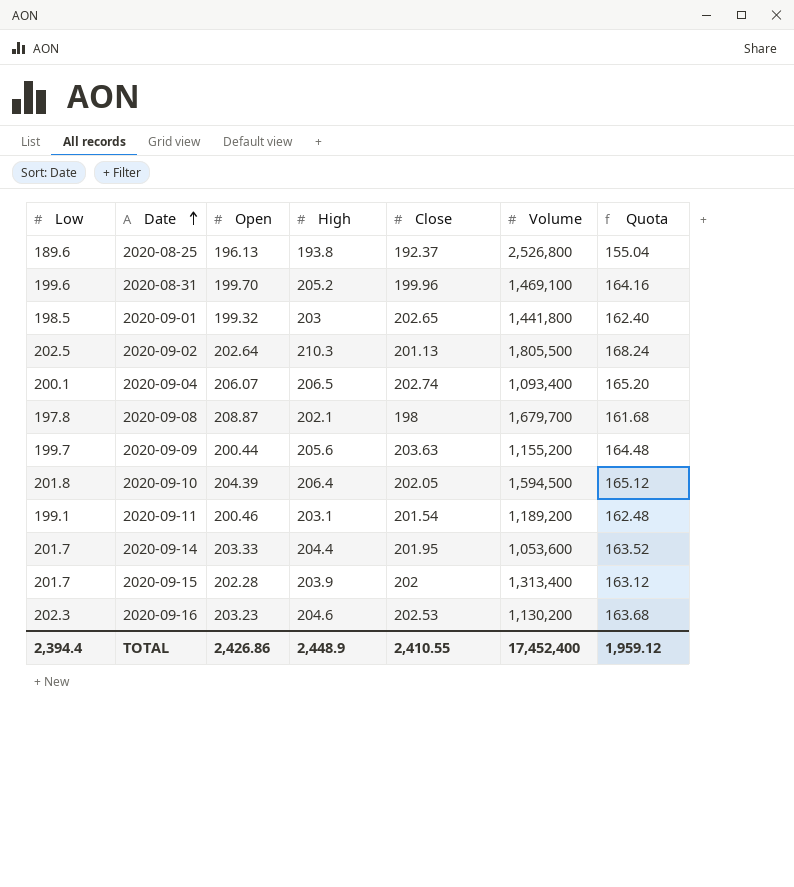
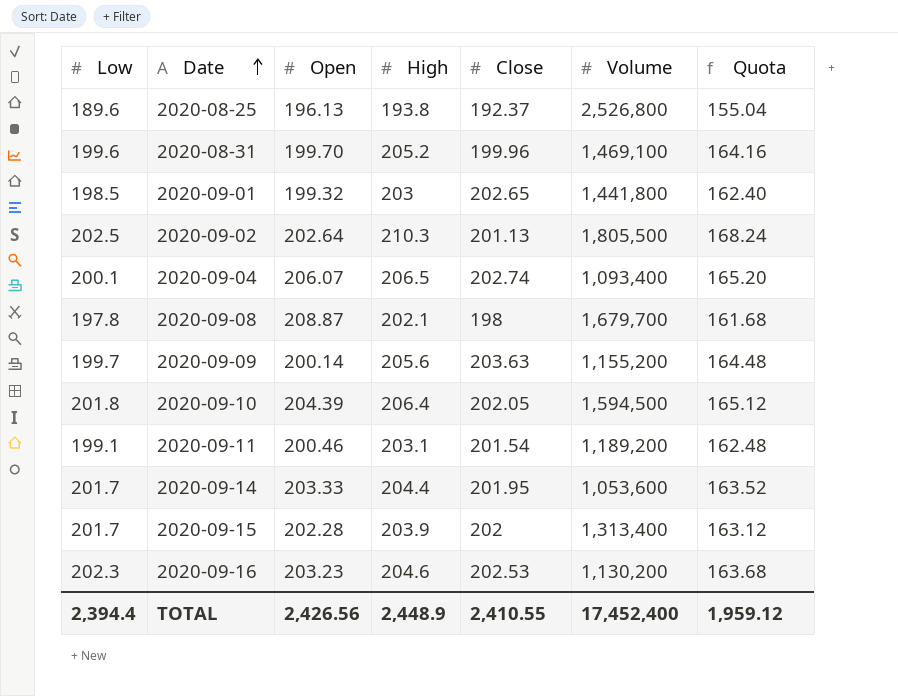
2020-09-09 | Open: 200.44 -> 200.14
TOTAL | Open: 2,426.86 -> 2,426.56

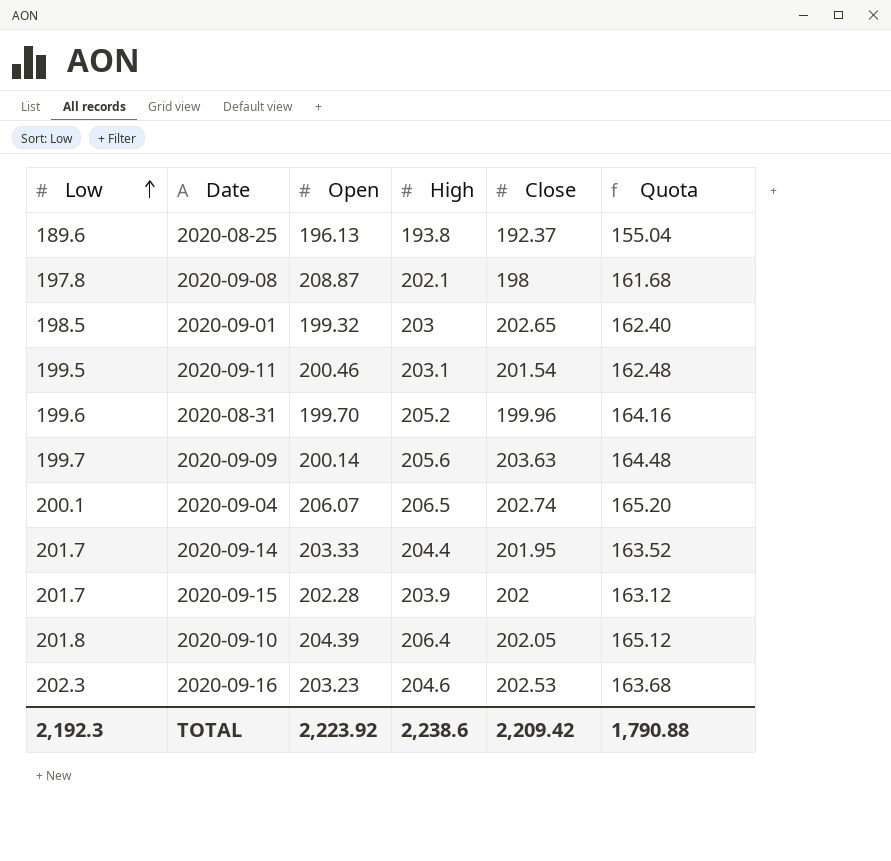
row order: Date ascending -> Low ascending
column Volume | position: 6 -> none
row 2020-09-02: 202.5 | 202.64 | 210.3 | 201.13 | 1,805,500 | 168.24 -> none
2020-09-11 | Low: 199.1 -> 199.5
TOTAL | Low: 2,394.4 -> 2,192.3
TOTAL | Open: 2,426.56 -> 2,223.92
TOTAL | High: 2,448.9 -> 2,238.6
TOTAL | Close: 2,410.55 -> 2,209.42
TOTAL | Quota: 1,959.12 -> 1,790.88

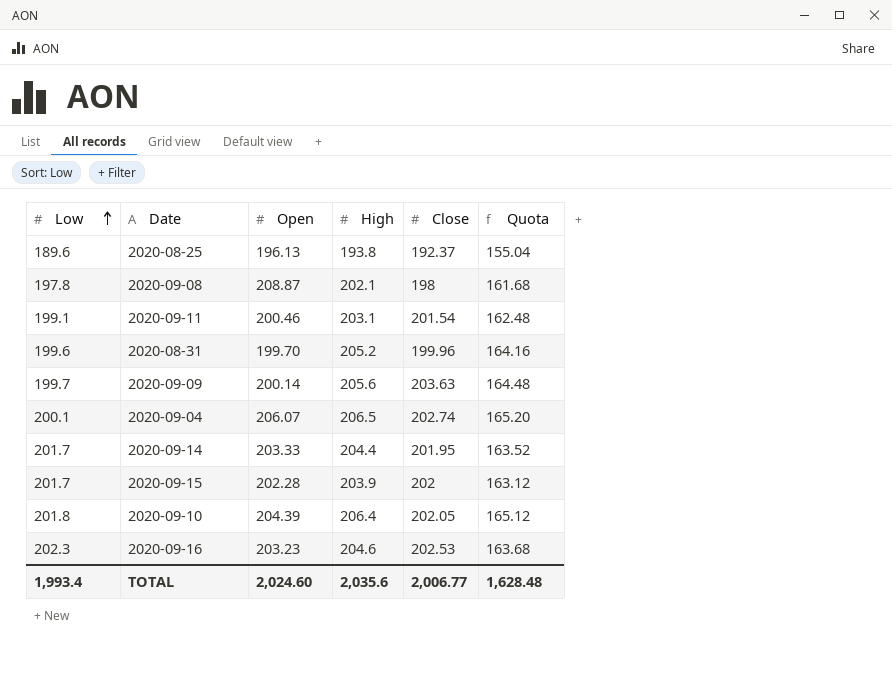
row 2020-09-01: 198.5 | 199.32 | 203 | 202.65 | 162.40 -> none
2020-09-11 | Low: 199.5 -> 199.1
TOTAL | Low: 2,192.3 -> 1,993.4
TOTAL | Open: 2,223.92 -> 2,024.60
TOTAL | High: 2,238.6 -> 2,035.6
TOTAL | Close: 2,209.42 -> 2,006.77
TOTAL | Quota: 1,790.88 -> 1,628.48

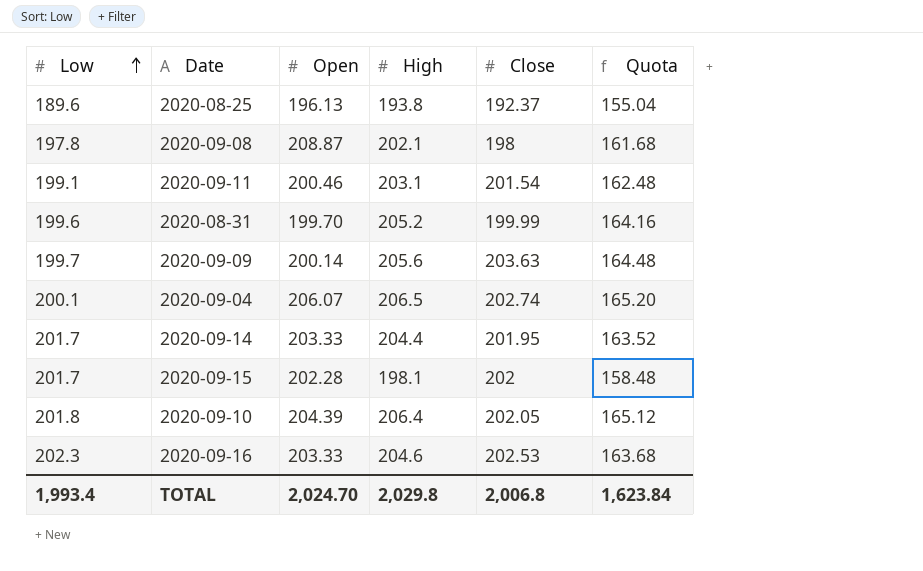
2020-08-31 | Close: 199.96 -> 199.99
2020-09-15 | High: 203.9 -> 198.1
2020-09-15 | Quota: 163.12 -> 158.48
2020-09-16 | Open: 203.23 -> 203.33
TOTAL | Open: 2,024.60 -> 2,024.70
TOTAL | High: 2,035.6 -> 2,029.8
TOTAL | Close: 2,006.77 -> 2,006.8
TOTAL | Quota: 1,628.48 -> 1,623.84

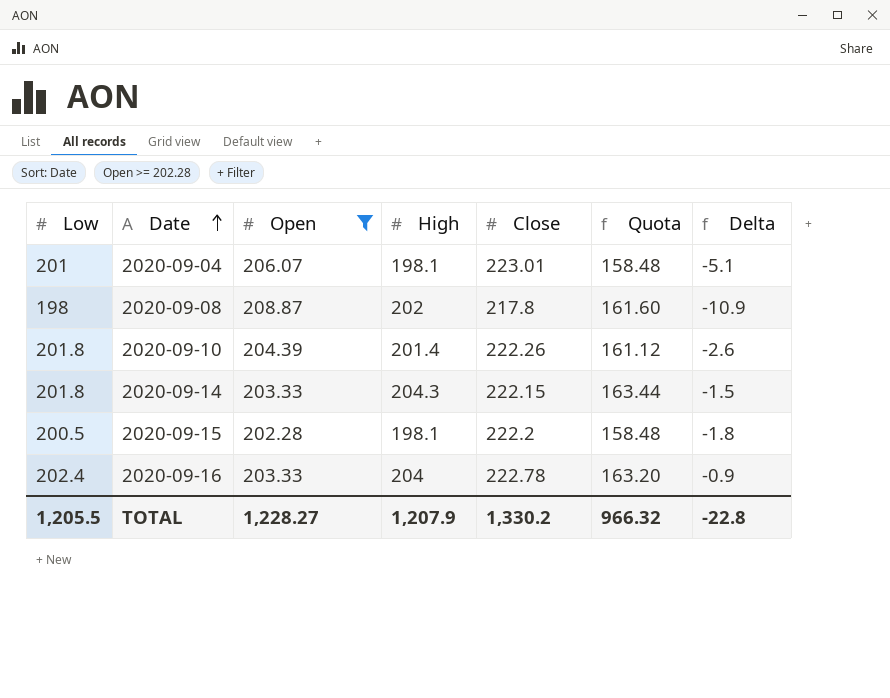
filter: none -> Open >= 202.28
row order: Low ascending -> Date ascending
column Delta | formula: none -> [Low] - [Open]
2020-09-04 | Low: 200.1 -> 201
2020-09-04 | High: 206.5 -> 198.1
2020-09-04 | Close: 202.74 -> 223.01
2020-09-04 | Quota: 165.20 -> 158.48
2020-09-08 | Low: 197.8 -> 198
2020-09-08 | High: 202.1 -> 202
2020-09-08 | Close: 198 -> 217.8
2020-09-08 | Quota: 161.68 -> 161.60
2020-09-10 | High: 206.4 -> 201.4
2020-09-10 | Close: 202.05 -> 222.26
2020-09-10 | Quota: 165.12 -> 161.12
2020-09-14 | Low: 201.7 -> 201.8
2020-09-14 | High: 204.4 -> 204.3
2020-09-14 | Close: 201.95 -> 222.15
2020-09-14 | Quota: 163.52 -> 163.44
2020-09-15 | Low: 201.7 -> 200.5
2020-09-15 | Close: 202 -> 222.2
2020-09-16 | Low: 202.3 -> 202.4
2020-09-16 | High: 204.6 -> 204
2020-09-16 | Close: 202.53 -> 222.78
2020-09-16 | Quota: 163.68 -> 163.20
TOTAL | Low: 1,993.4 -> 1,205.5
TOTAL | Open: 2,024.70 -> 1,228.27
TOTAL | High: 2,029.8 -> 1,207.9
TOTAL | Close: 2,006.8 -> 1,330.2
TOTAL | Quota: 1,623.84 -> 966.32

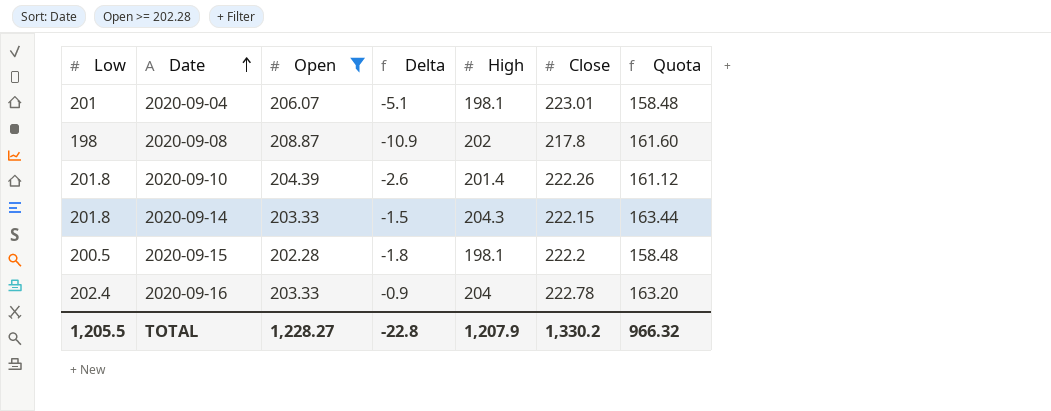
column Delta | position: 7 -> 4

